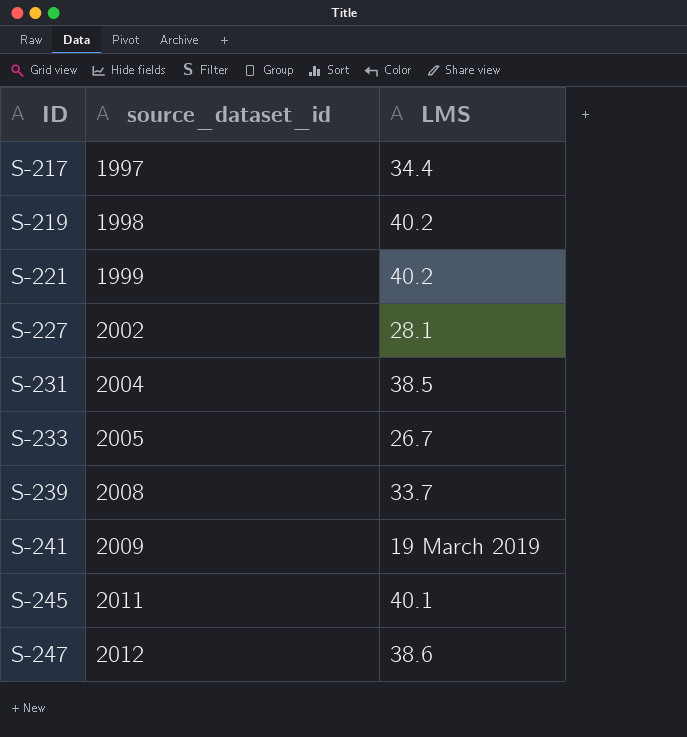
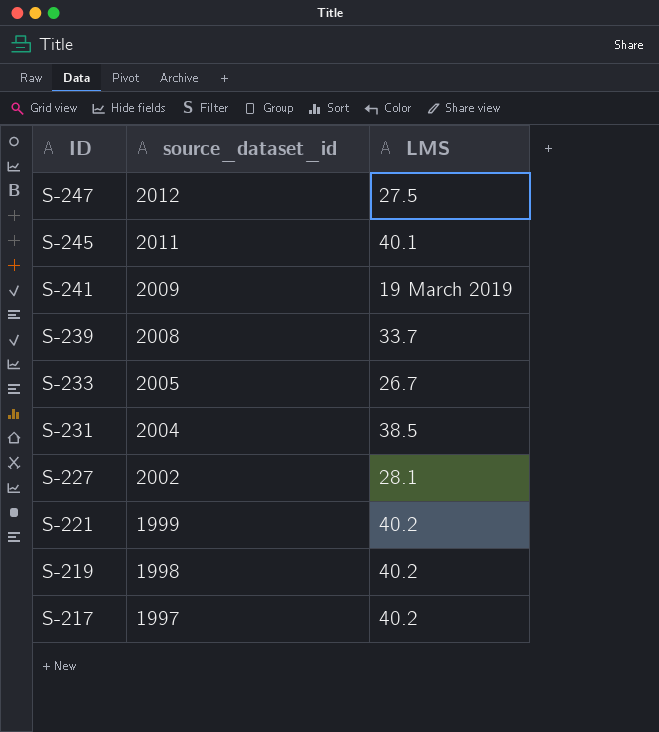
row order: ID ascending -> ID descending
S-247 | LMS: 38.6 -> 27.5
S-217 | LMS: 34.4 -> 40.2

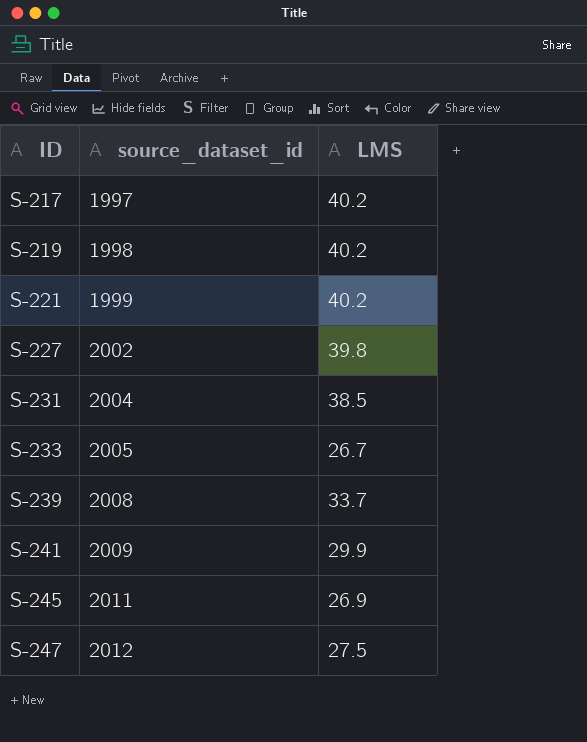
row order: ID descending -> ID ascending
S-227 | LMS: 28.1 -> 39.8
S-241 | LMS: 19 March 2019 -> 29.9
S-245 | LMS: 40.1 -> 26.9

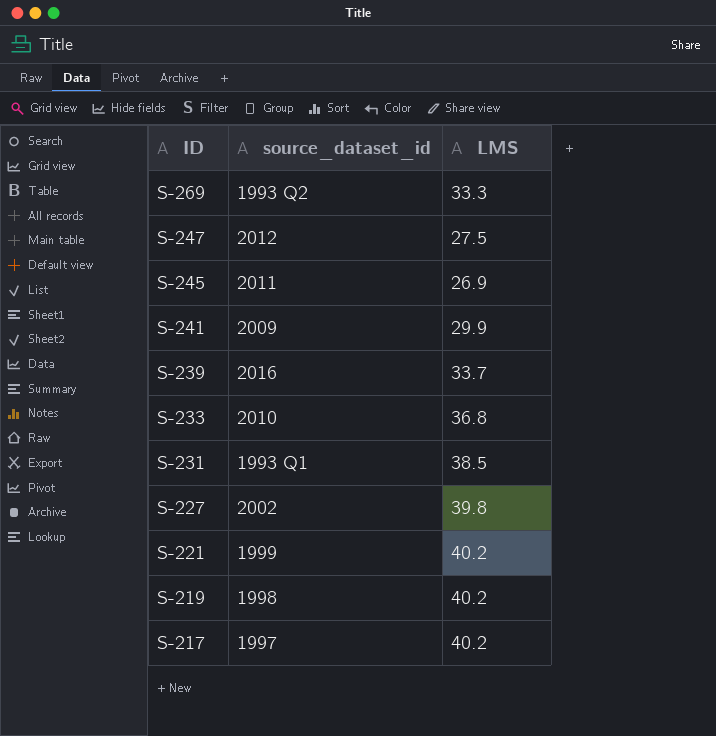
row order: ID ascending -> ID descending
row S-269: none -> 1993 Q2 | 33.3
S-239 | source_dataset_id: 2008 -> 2016
S-233 | source_dataset_id: 2005 -> 2010
S-233 | LMS: 26.7 -> 36.8
S-231 | source_dataset_id: 2004 -> 1993 Q1

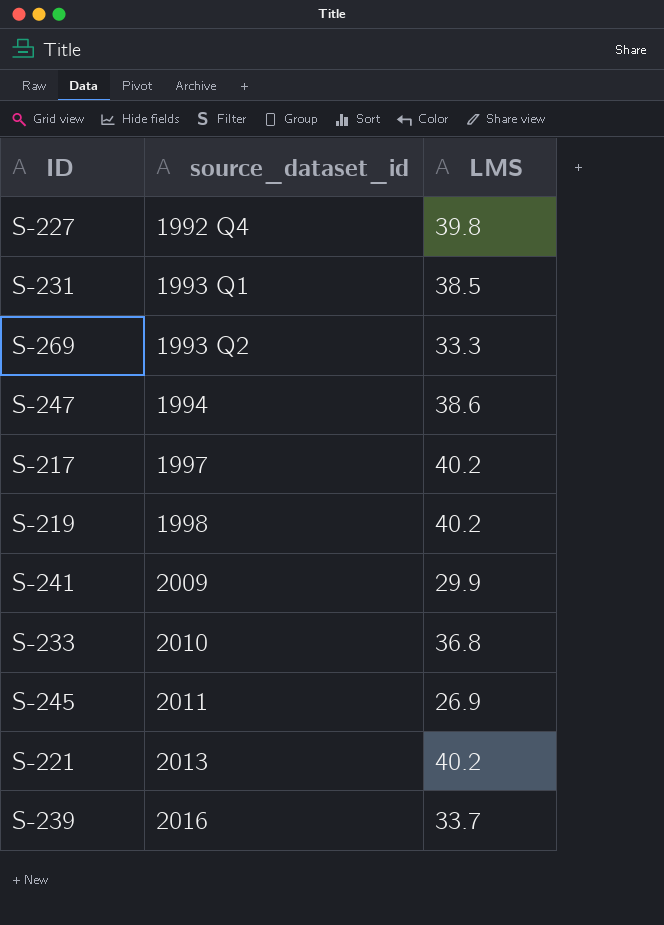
row order: ID descending -> source_dataset_id ascending
S-227 | source_dataset_id: 2002 -> 1992 Q4
S-247 | source_dataset_id: 2012 -> 1994
S-247 | LMS: 27.5 -> 38.6
S-221 | source_dataset_id: 1999 -> 2013

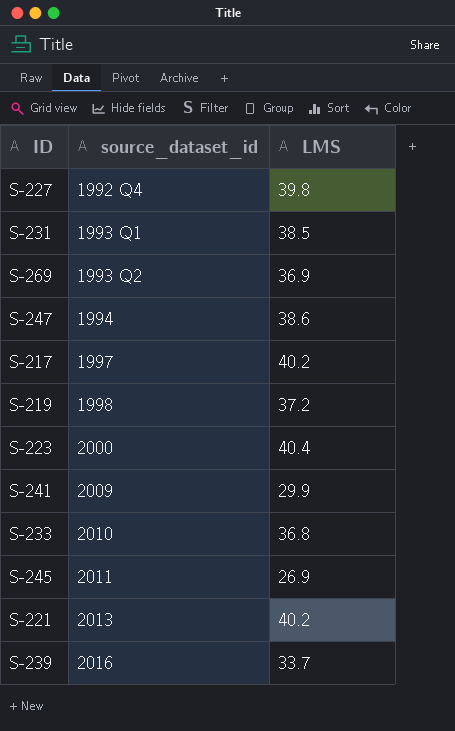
S-269 | LMS: 33.3 -> 36.9
S-219 | LMS: 40.2 -> 37.2
row S-223: none -> 2000 | 40.4

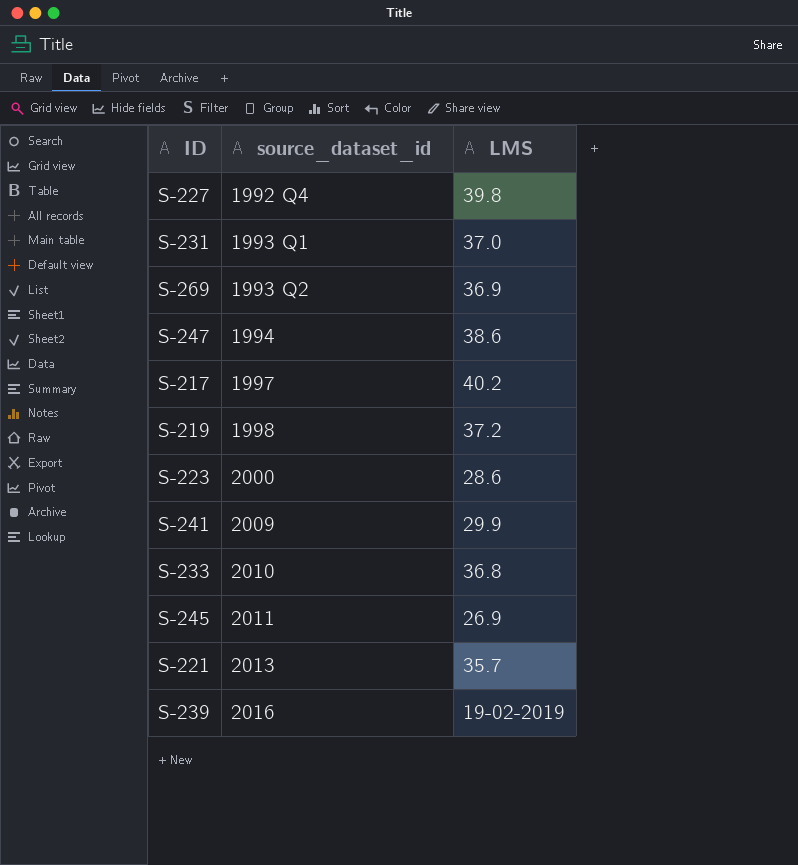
S-231 | LMS: 38.5 -> 37.0
S-223 | LMS: 40.4 -> 28.6
S-221 | LMS: 40.2 -> 35.7
S-239 | LMS: 33.7 -> 19-02-2019

